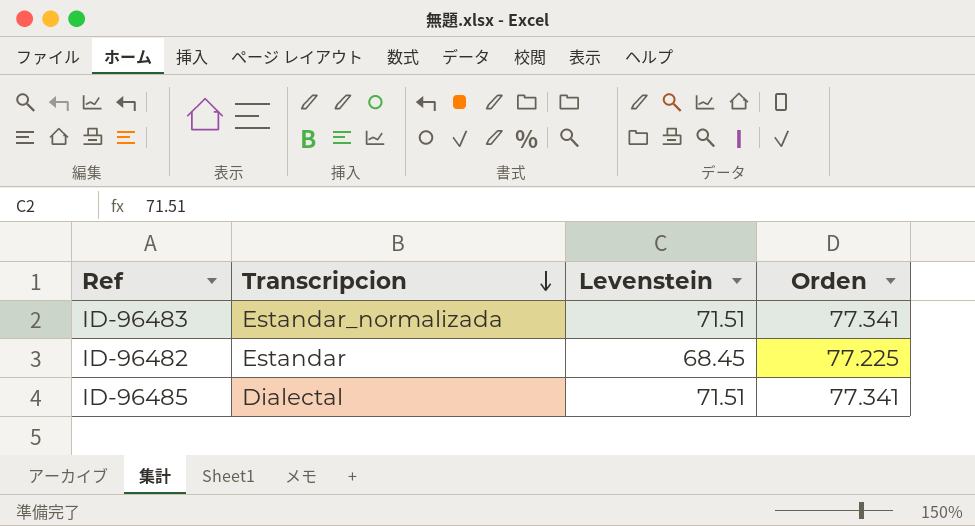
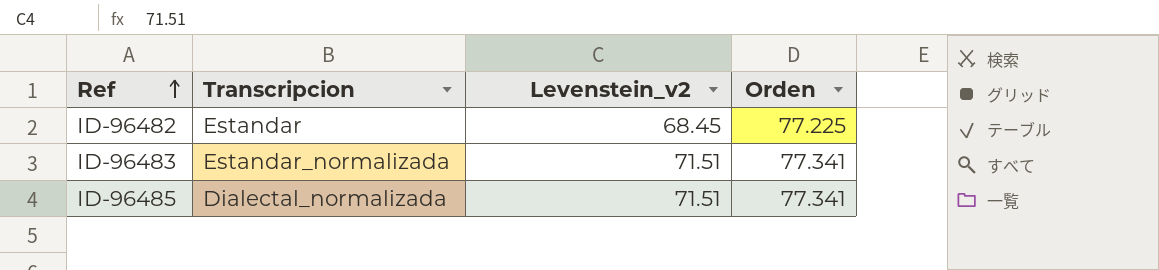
row order: Transcripcion descending -> Ref ascending
column name: Levenstein -> Levenstein_v2
ID-96485 | Transcripcion: Dialectal -> Dialectal_normalizada

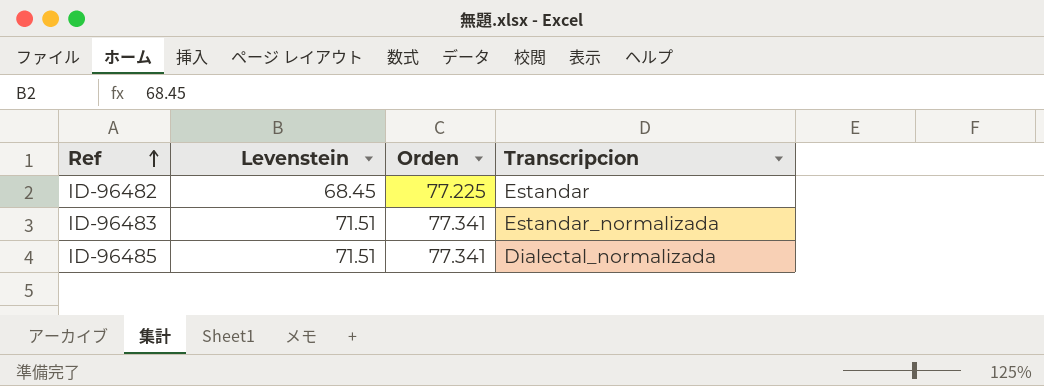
column name: Levenstein_v2 -> Levenstein
column Transcripcion | position: 2 -> 4

